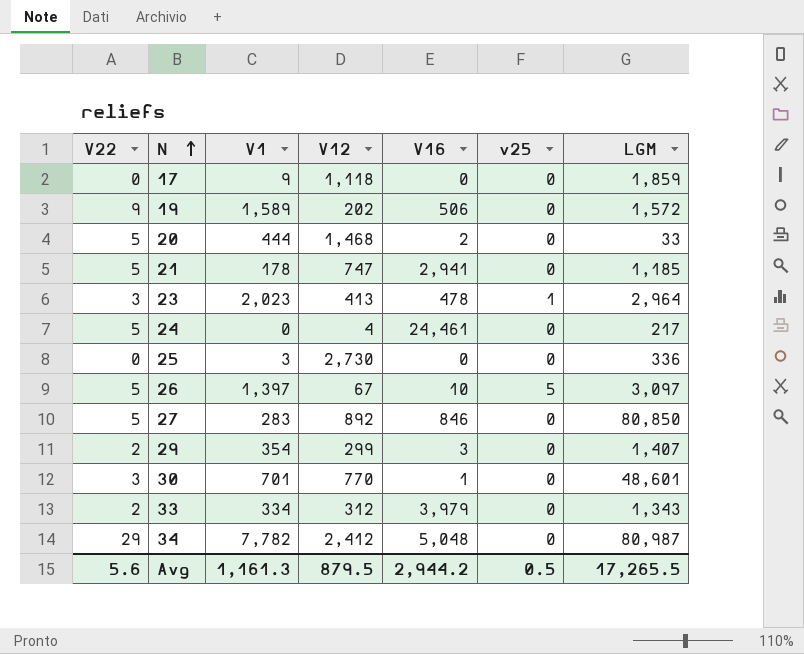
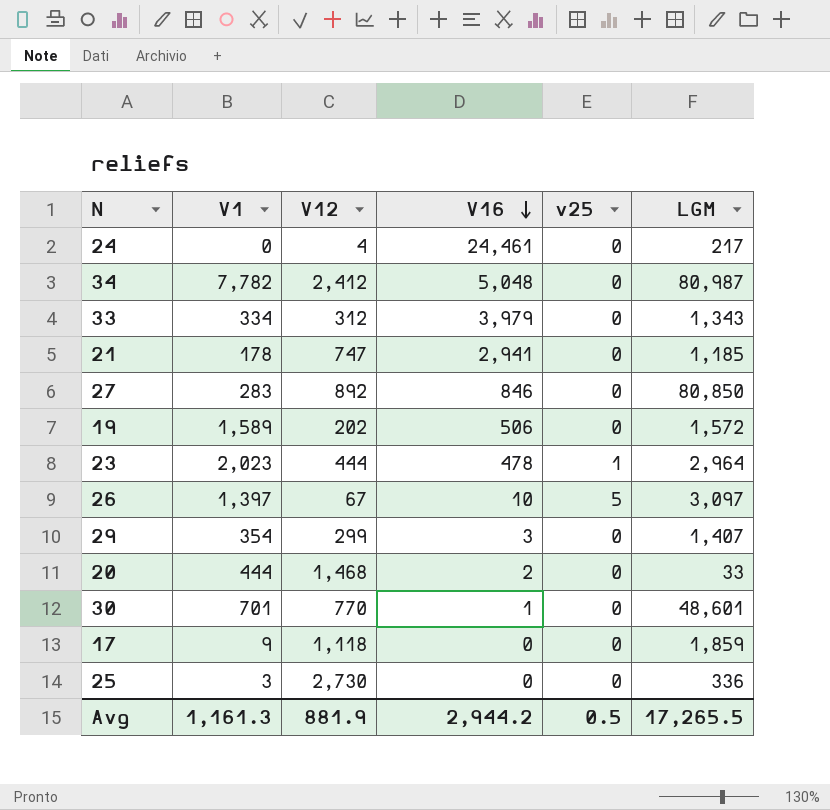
row order: N ascending -> V16 descending
column V22 | position: 1 -> none
23 | V12: 413 -> 444
Avg | V12: 879.5 -> 881.9

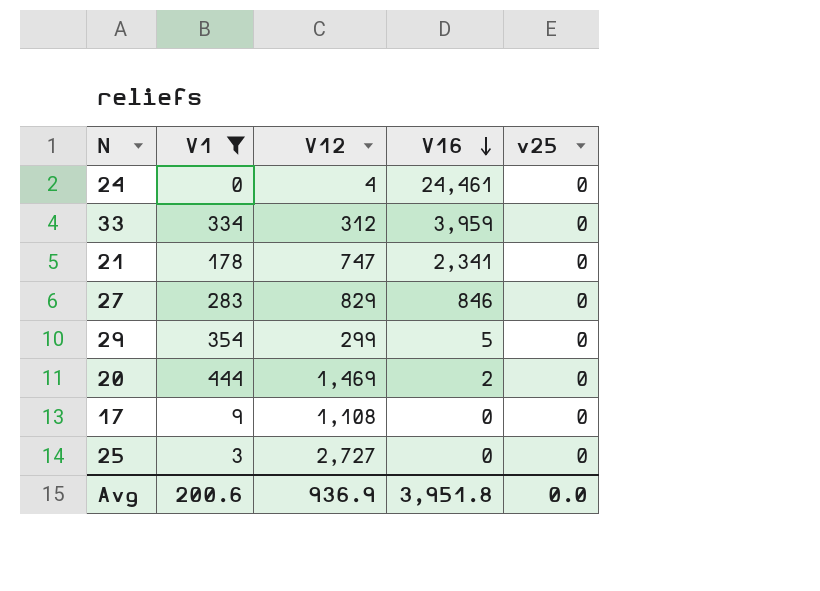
filter: none -> V1 <= 444
column LGM | position: 6 -> none
33 | V16: 3,979 -> 3,959
21 | V16: 2,941 -> 2,341
27 | V12: 892 -> 829
29 | V16: 3 -> 5
20 | V12: 1,468 -> 1,469
17 | V12: 1,118 -> 1,108
25 | V12: 2,730 -> 2,727
Avg | V1: 1,161.3 -> 200.6
Avg | V12: 881.9 -> 936.9
Avg | V16: 2,944.2 -> 3,951.8
Avg | v25: 0.5 -> 0.0

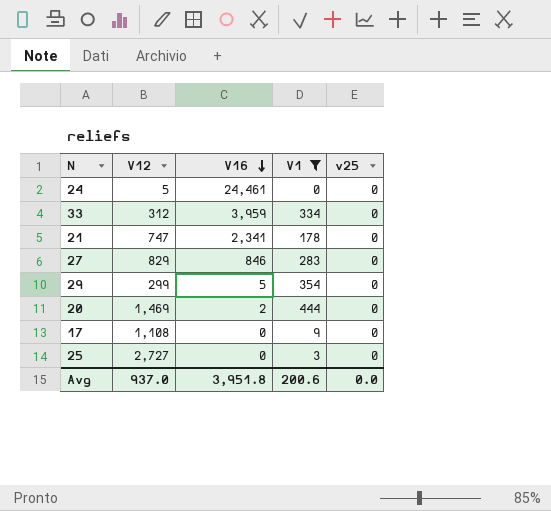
column V1 | position: 2 -> 4
24 | V12: 4 -> 5
Avg | V12: 936.9 -> 937.0

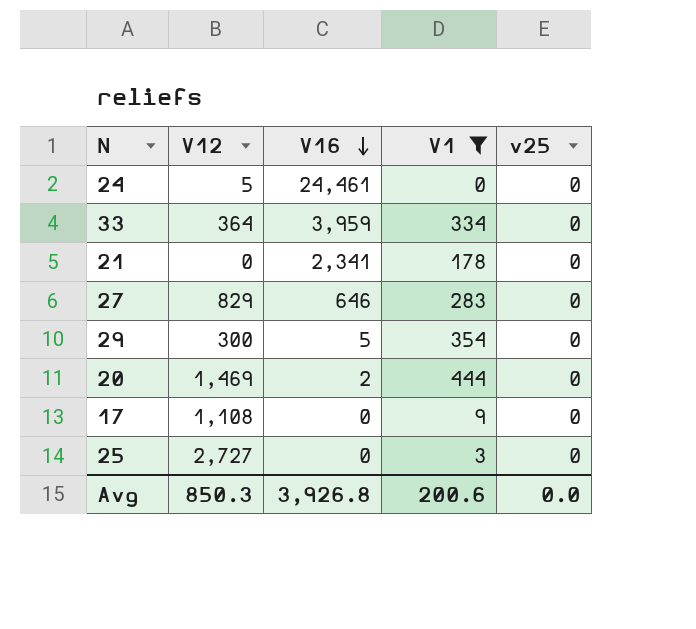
33 | V12: 312 -> 364
21 | V12: 747 -> 0
27 | V16: 846 -> 646
29 | V12: 299 -> 300
Avg | V12: 937.0 -> 850.3
Avg | V16: 3,951.8 -> 3,926.8

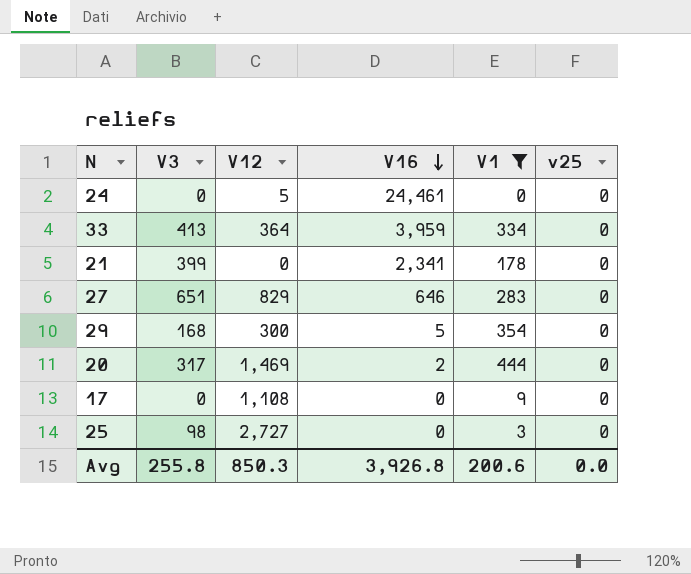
column V3 | position: none -> 2

